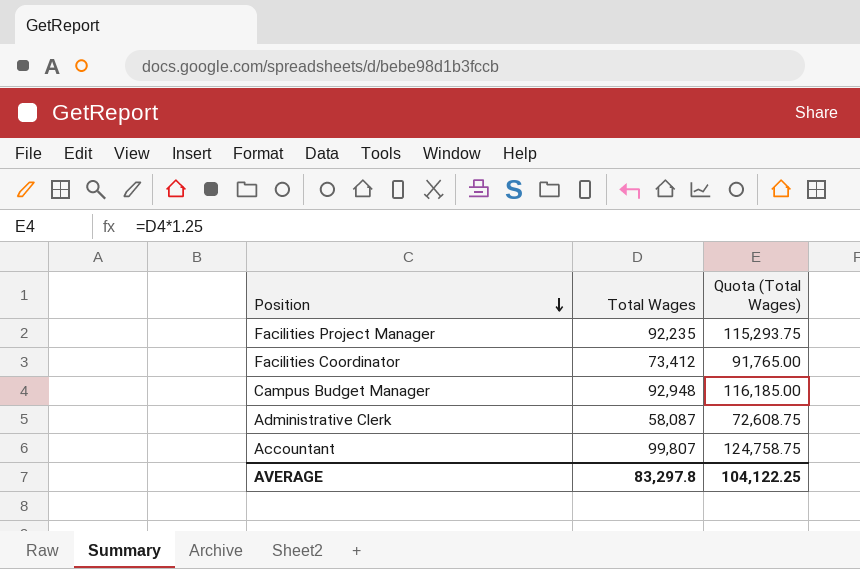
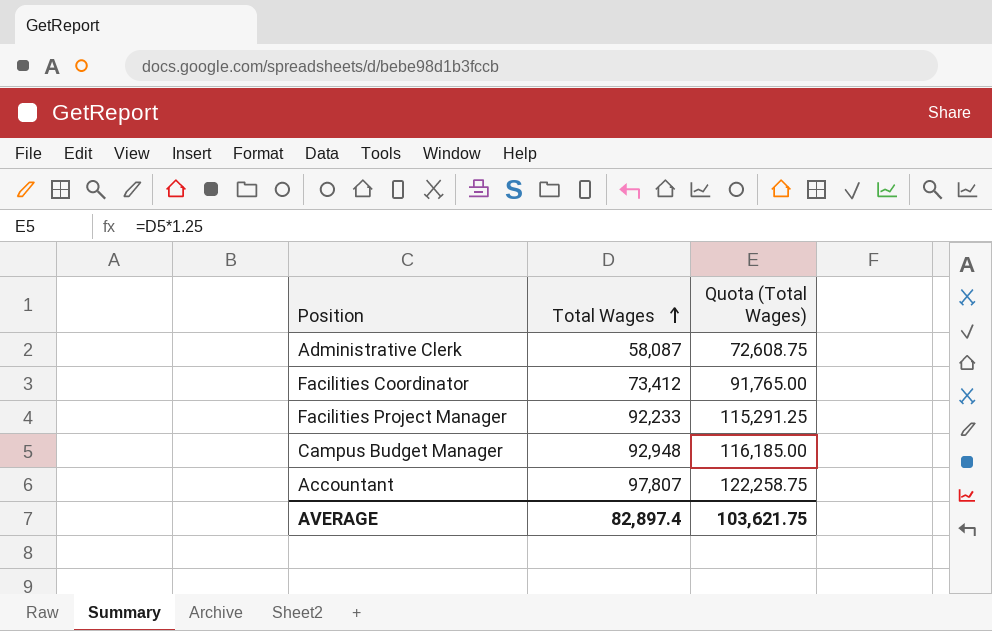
row order: Position descending -> Total Wages ascending
Facilities Project Manager | Total Wages: 92,235 -> 92,233
Facilities Project Manager | Quota (Total Wages): 115,293.75 -> 115,291.25
Accountant | Total Wages: 99,807 -> 97,807
Accountant | Quota (Total Wages): 124,758.75 -> 122,258.75
AVERAGE | Total Wages: 83,297.8 -> 82,897.4
AVERAGE | Quota (Total Wages): 104,122.25 -> 103,621.75

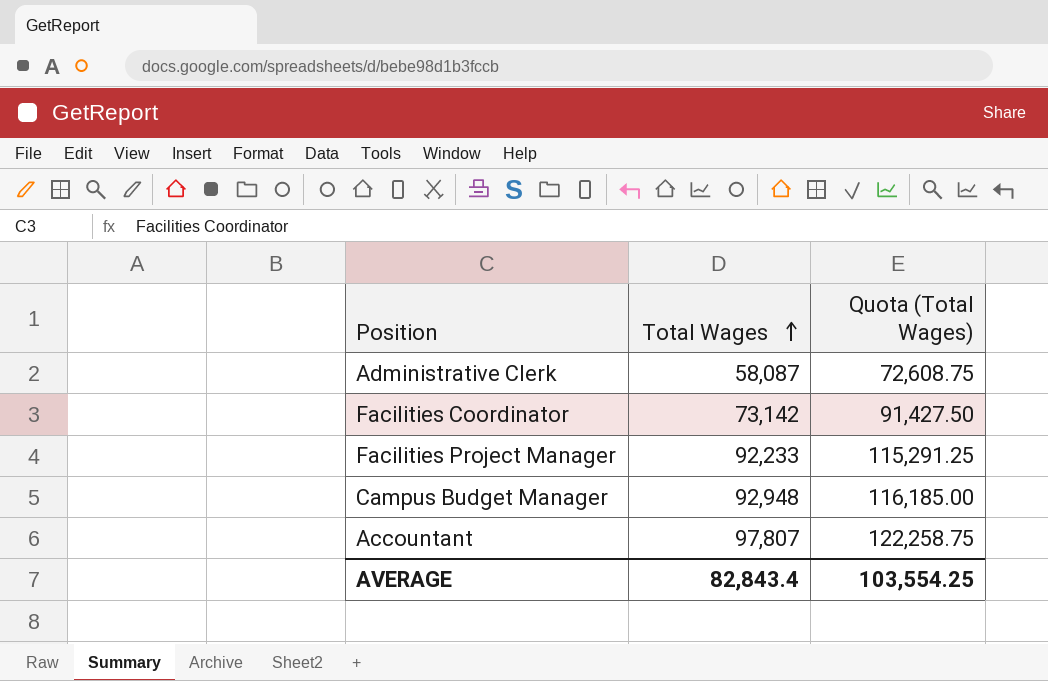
Facilities Coordinator | Total Wages: 73,412 -> 73,142
Facilities Coordinator | Quota (Total Wages): 91,765.00 -> 91,427.50
AVERAGE | Total Wages: 82,897.4 -> 82,843.4
AVERAGE | Quota (Total Wages): 103,621.75 -> 103,554.25

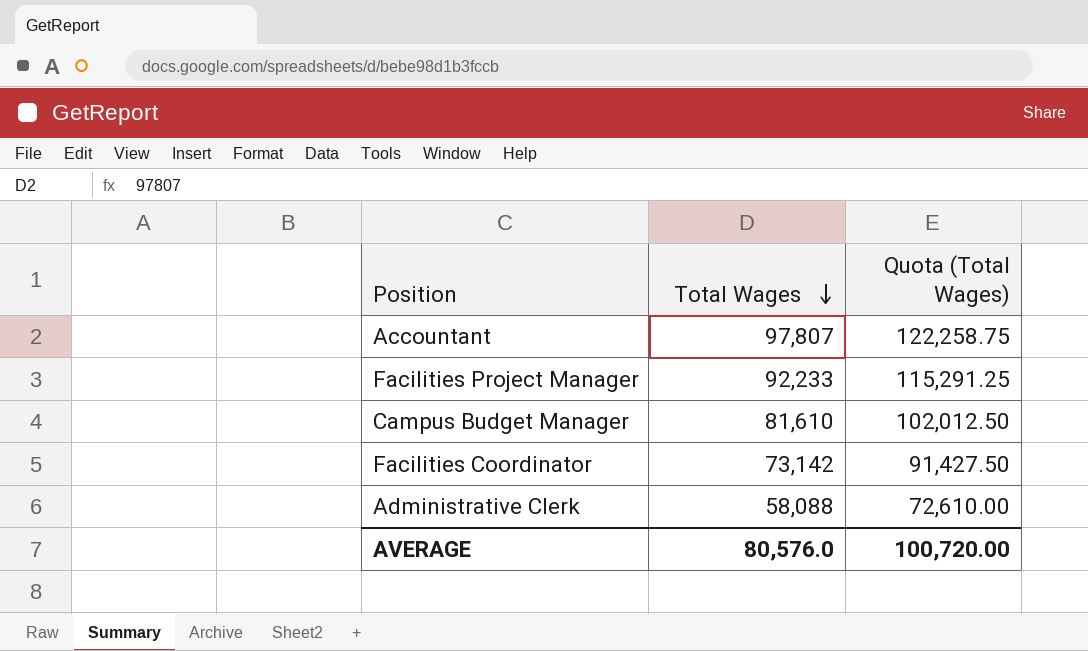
row order: Total Wages ascending -> Total Wages descending
Campus Budget Manager | Total Wages: 92,948 -> 81,610
Campus Budget Manager | Quota (Total Wages): 116,185.00 -> 102,012.50
Administrative Clerk | Total Wages: 58,087 -> 58,088
Administrative Clerk | Quota (Total Wages): 72,608.75 -> 72,610.00
AVERAGE | Total Wages: 82,843.4 -> 80,576.0
AVERAGE | Quota (Total Wages): 103,554.25 -> 100,720.00

